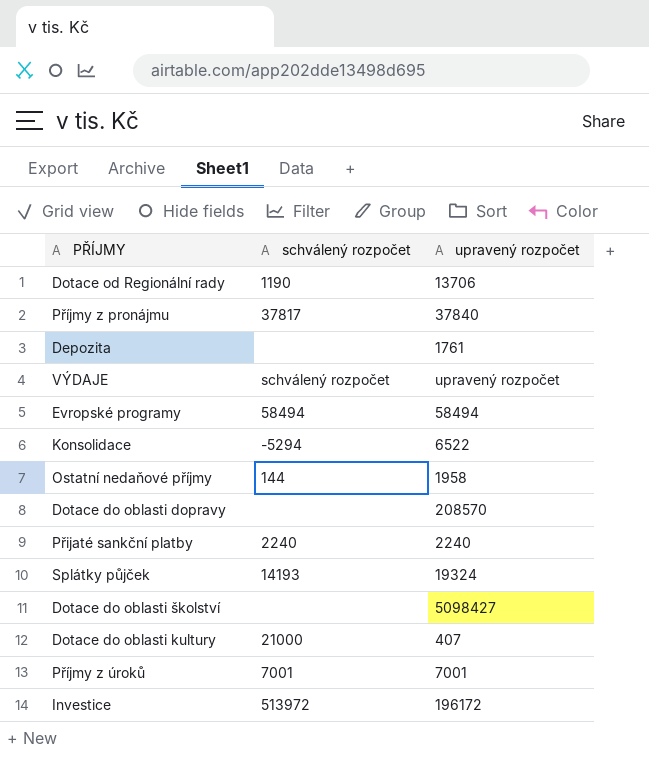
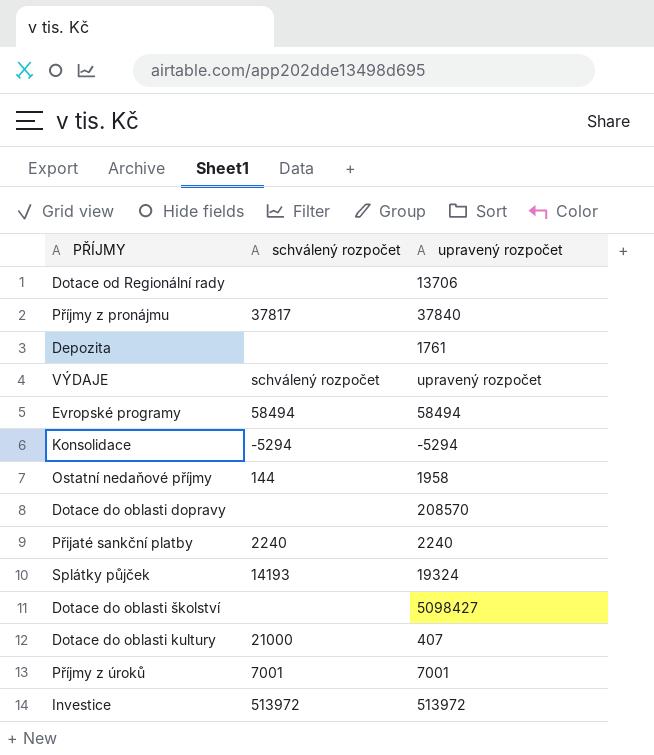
Dotace od Regionální rady | schválený rozpočet: 1190 -> none
Konsolidace | upravený rozpočet: 6522 -> -5294
Investice | upravený rozpočet: 196172 -> 513972

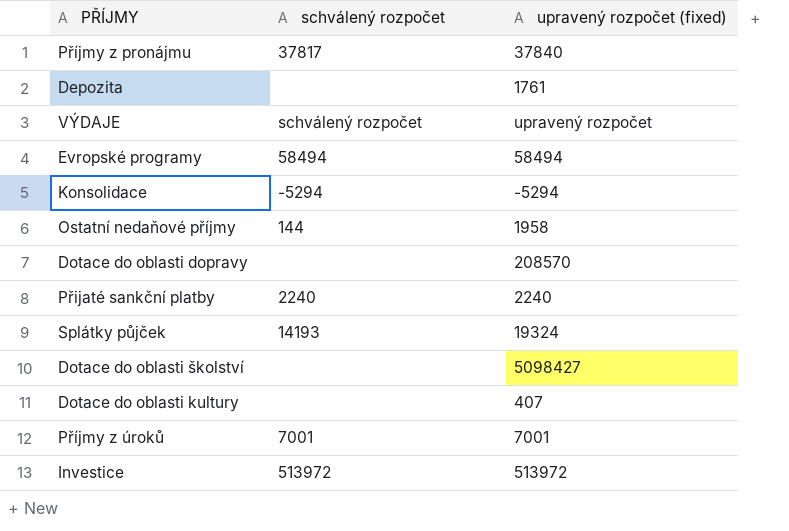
column name: upravený rozpočet -> upravený rozpočet (fixed)
row Dotace od Regionální rady: none | 13706 -> none
Dotace do oblasti kultury | schválený rozpočet: 21000 -> none

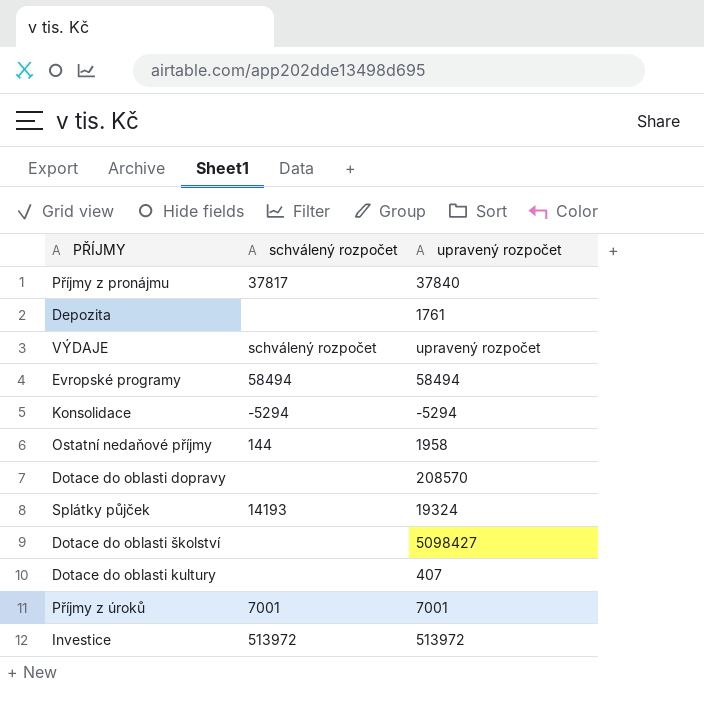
column name: upravený rozpočet (fixed) -> upravený rozpočet
row Přijaté sankční platby: 2240 | 2240 -> none

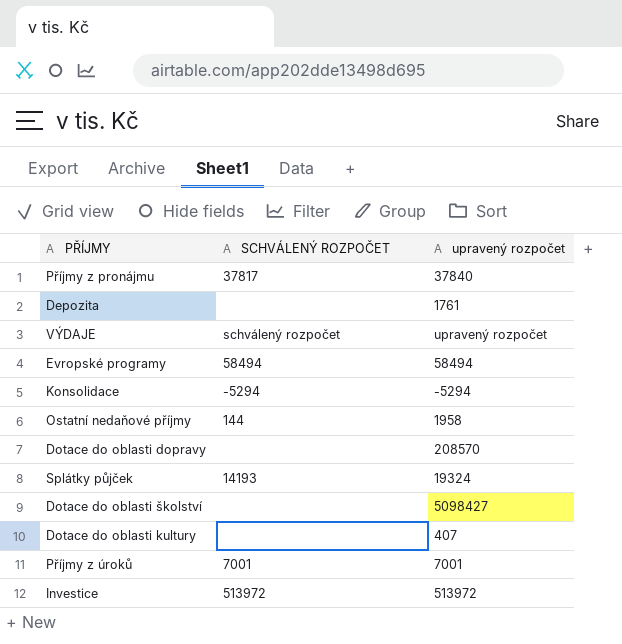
column name: schválený rozpočet -> SCHVÁLENÝ ROZPOČET

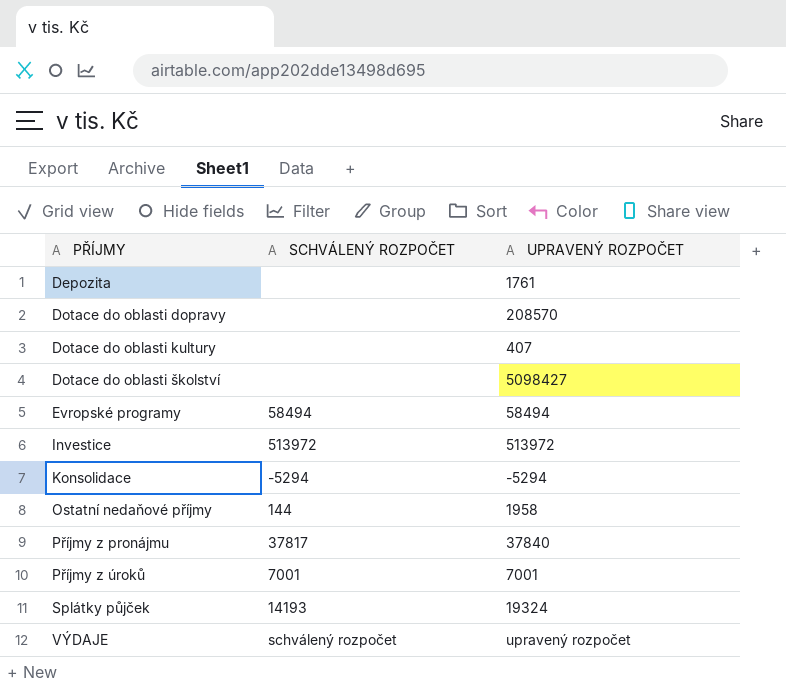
row order: none -> PŘÍJMY ascending
column name: upravený rozpočet -> UPRAVENÝ ROZPOČET

